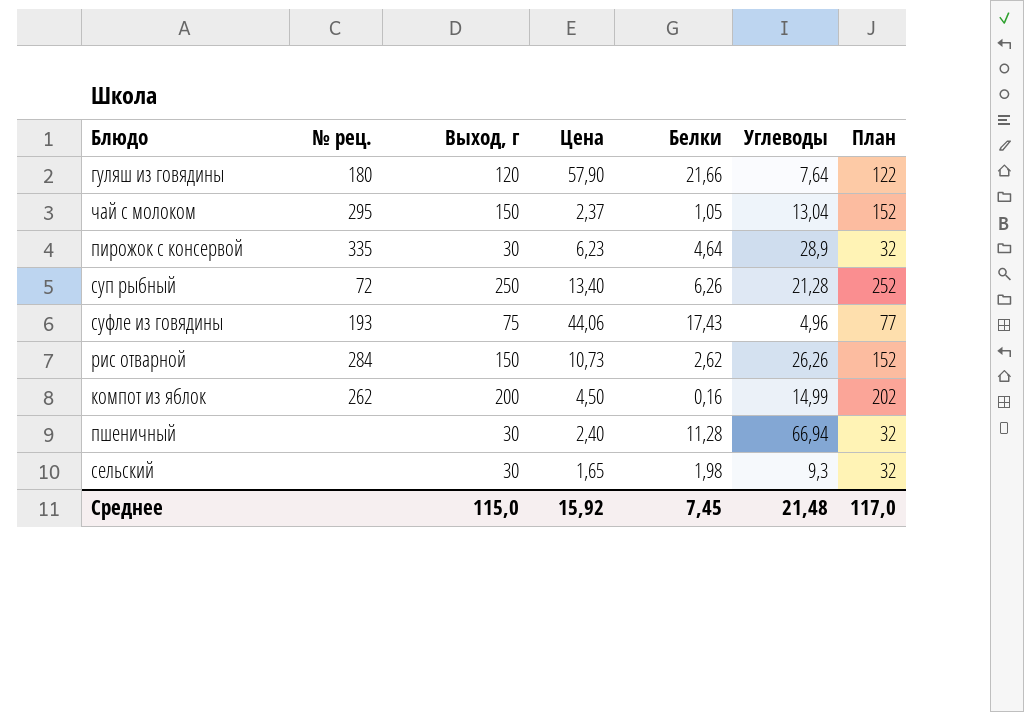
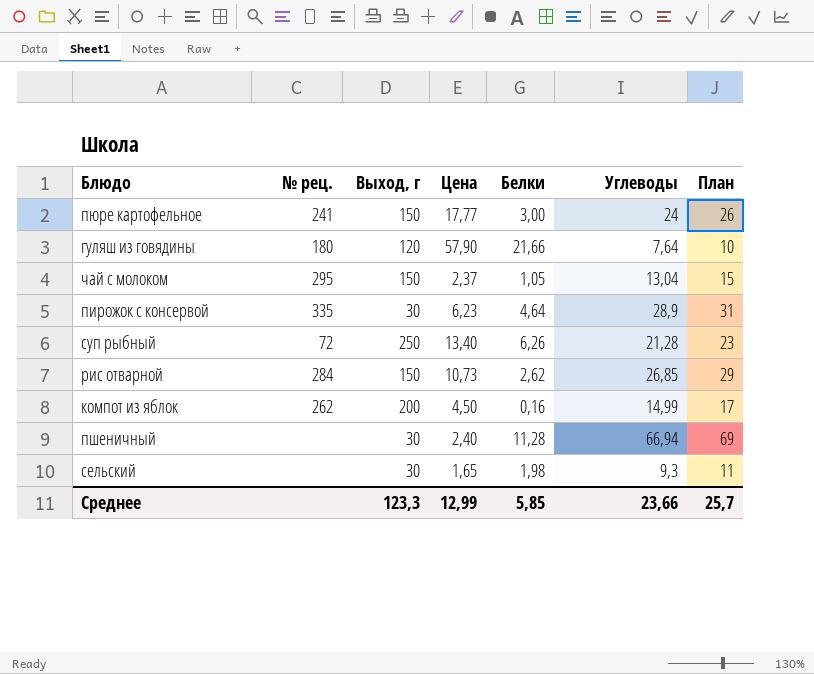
column План | formula: [Выход, г] + 2 -> [Углеводы] + 2
row суфле из говядины: 193 | 75 | 44,06 | 17,43 | 4,96 | 77 -> none
row пюре картофельное: none -> 241 | 150 | 17,77 | 3,00 | 24 | 26
рис отварной | Углеводы: 26,26 -> 26,85
Среднее | Выход, г: 115,0 -> 123,3
Среднее | Цена: 15,92 -> 12,99
Среднее | Белки: 7,45 -> 5,85
Среднее | Углеводы: 21,48 -> 23,66
Среднее | План: 117,0 -> 25,7

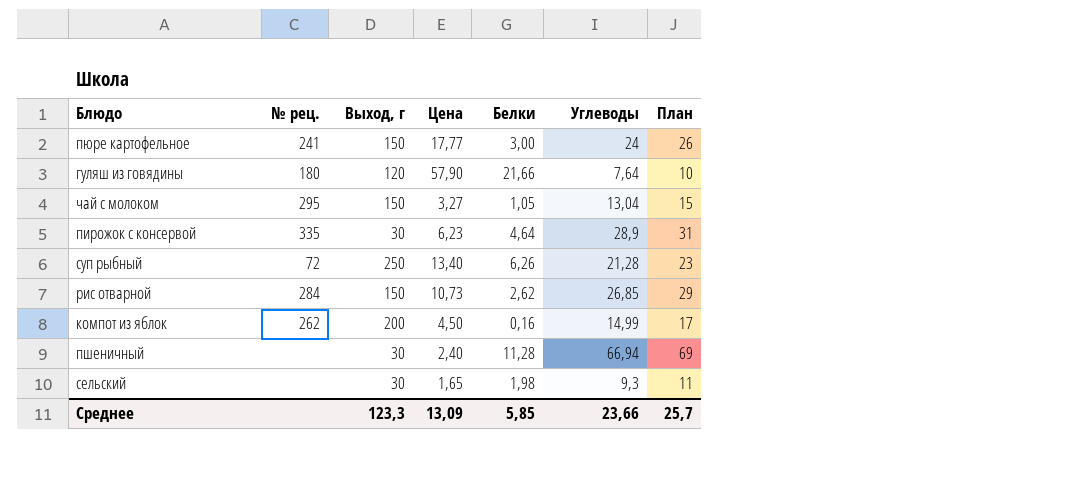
чай с молоком | Цена: 2,37 -> 3,27
Среднее | Цена: 12,99 -> 13,09

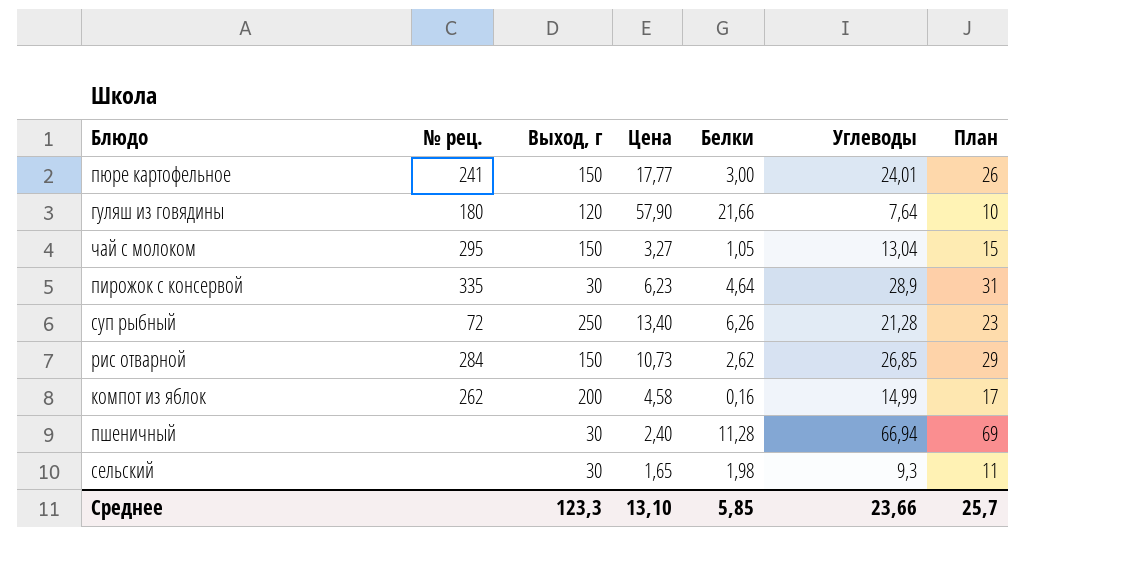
пюре картофельное | Углеводы: 24 -> 24,01
компот из яблок | Цена: 4,50 -> 4,58
Среднее | Цена: 13,09 -> 13,10

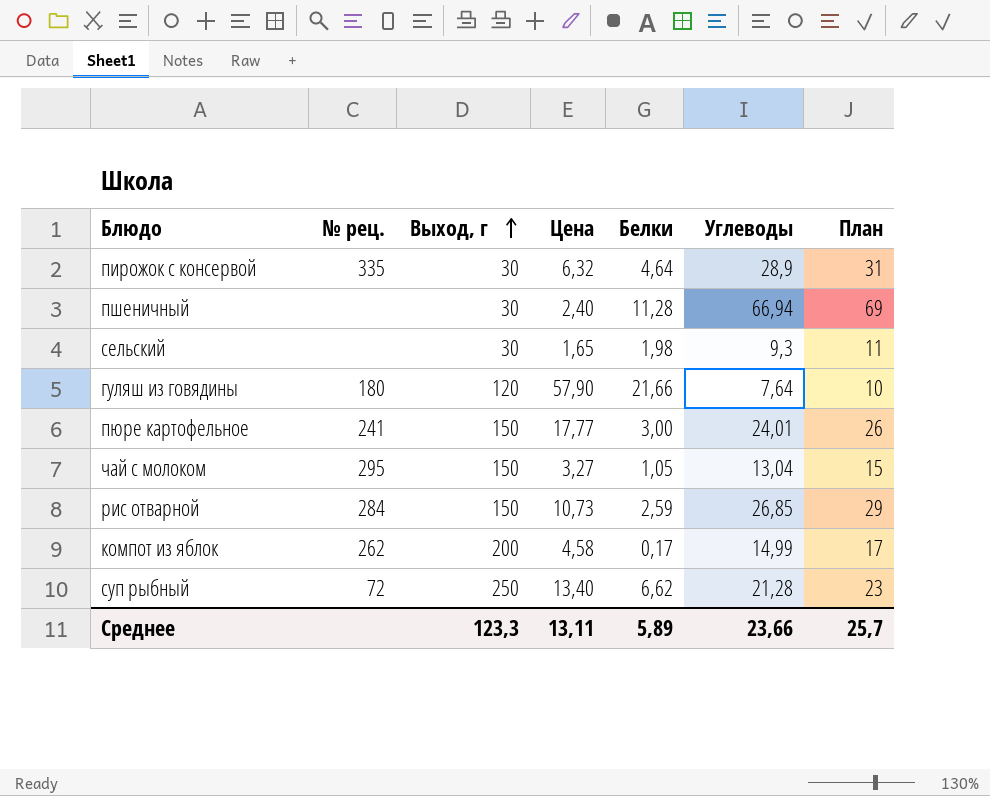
row order: none -> Выход, г ascending
пирожок с консервой | Цена: 6,23 -> 6,32
рис отварной | Белки: 2,62 -> 2,59
компот из яблок | Белки: 0,16 -> 0,17
суп рыбный | Белки: 6,26 -> 6,62
Среднее | Цена: 13,10 -> 13,11
Среднее | Белки: 5,85 -> 5,89

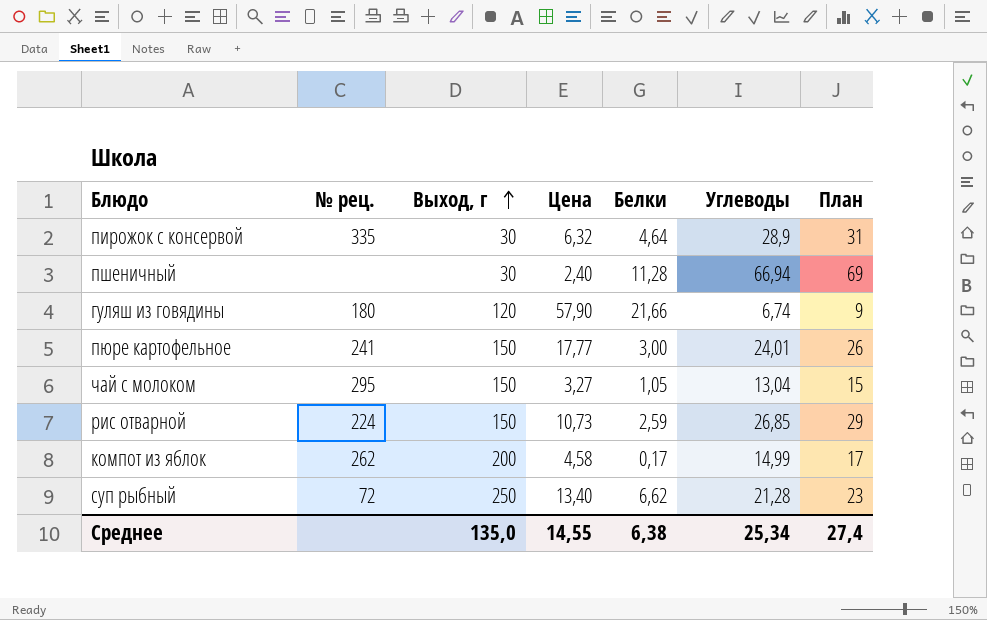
row сельский: none | 30 | 1,65 | 1,98 | 9,3 | 11 -> none
гуляш из говядины | Углеводы: 7,64 -> 6,74
гуляш из говядины | План: 10 -> 9
рис отварной | № рец.: 284 -> 224
Среднее | Выход, г: 123,3 -> 135,0
Среднее | Цена: 13,11 -> 14,55
Среднее | Белки: 5,89 -> 6,38
Среднее | Углеводы: 23,66 -> 25,34
Среднее | План: 25,7 -> 27,4

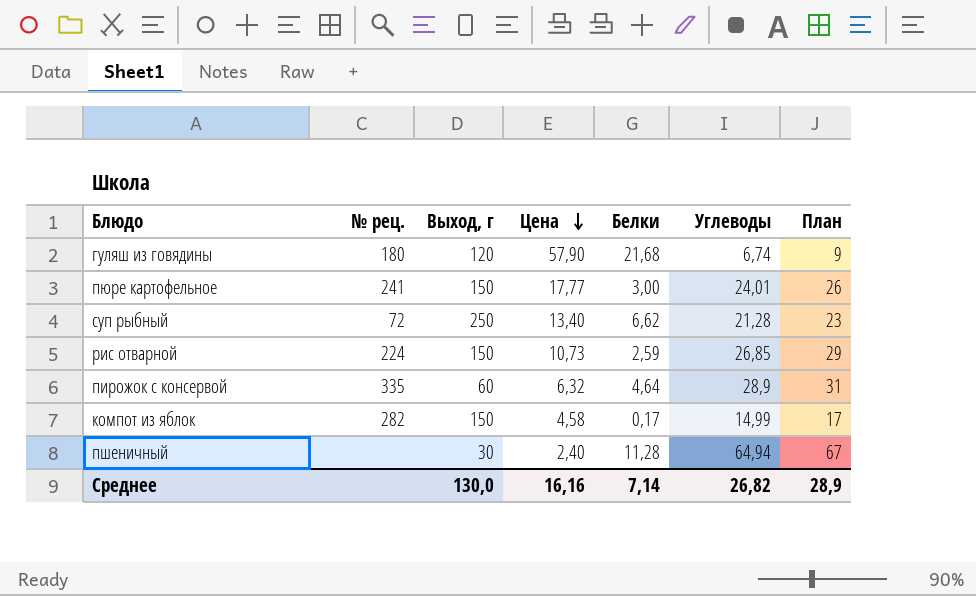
row order: Выход, г ascending -> Цена descending
row чай с молоком: 295 | 150 | 3,27 | 1,05 | 13,04 | 15 -> none
гуляш из говядины | Белки: 21,66 -> 21,68
пирожок с консервой | Выход, г: 30 -> 60
компот из яблок | № рец.: 262 -> 282
компот из яблок | Выход, г: 200 -> 150
пшеничный | Углеводы: 66,94 -> 64,94
пшеничный | План: 69 -> 67
Среднее | Выход, г: 135,0 -> 130,0
Среднее | Цена: 14,55 -> 16,16
Среднее | Белки: 6,38 -> 7,14
Среднее | Углеводы: 25,34 -> 26,82
Среднее | План: 27,4 -> 28,9

